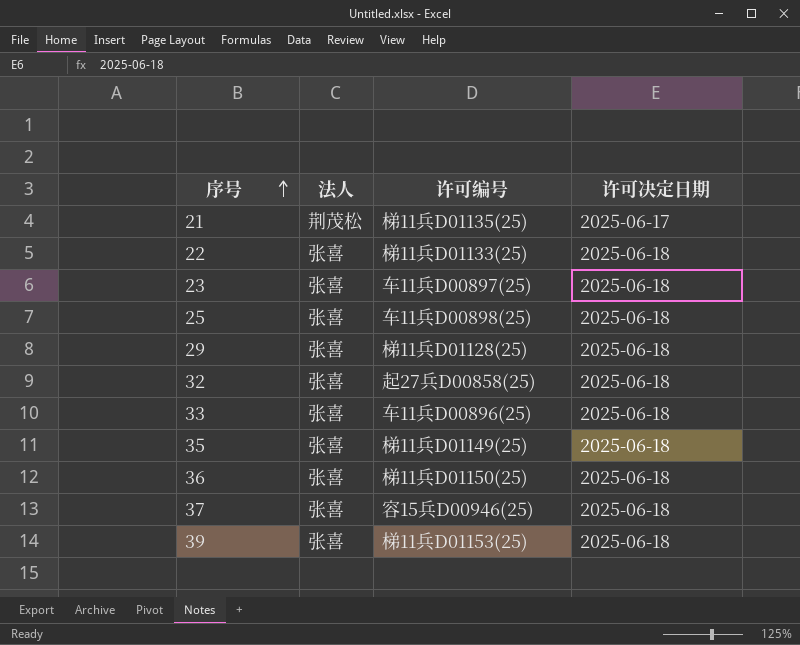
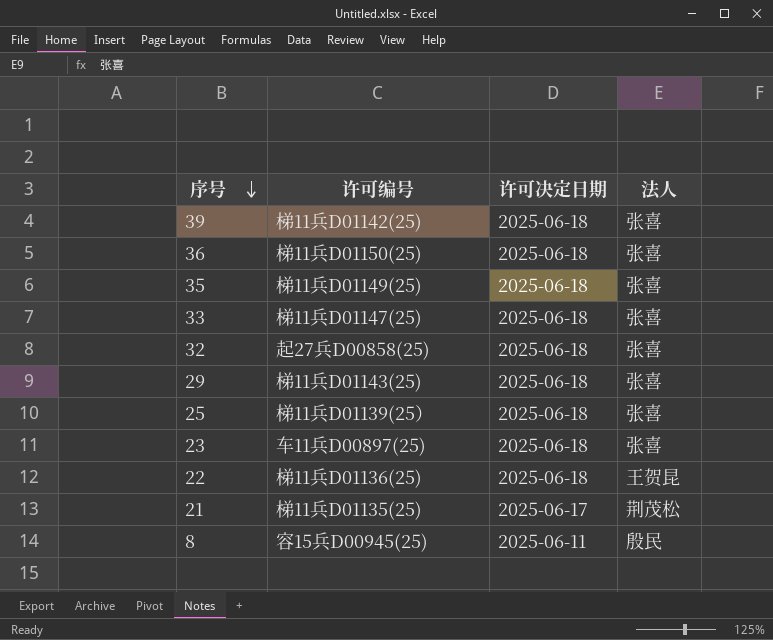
row order: 序号 ascending -> 序号 descending
column 法人 | position: 2 -> 4
row 37: 张喜 | 容15兵D00946(25) | 2025-06-18 -> none
39 | 许可编号: 梯11兵D01153(25) -> 梯11兵D01142(25)
33 | 许可编号: 车11兵D00896(25) -> 梯11兵D01147(25)
29 | 许可编号: 梯11兵D01128(25) -> 梯11兵D01143(25)
25 | 许可编号: 车11兵D00898(25) -> 梯11兵D01139(25）
22 | 许可编号: 梯11兵D01133(25) -> 梯11兵D01136(25)
22 | 法人: 张喜 -> 王贺昆
row 8: none -> 容15兵D00945(25) | 2025-06-11 | 殷民

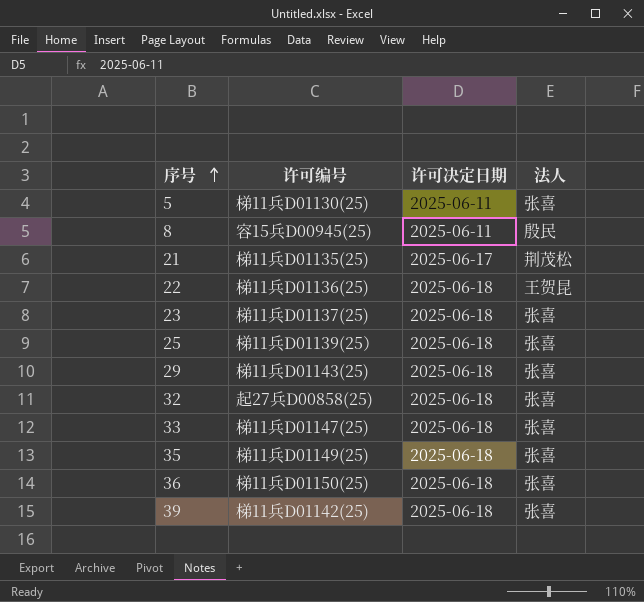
row order: 序号 descending -> 序号 ascending
row 5: none -> 梯11兵D01130(25) | 2025-06-11 | 张喜
23 | 许可编号: 车11兵D00897(25) -> 梯11兵D01137(25)

